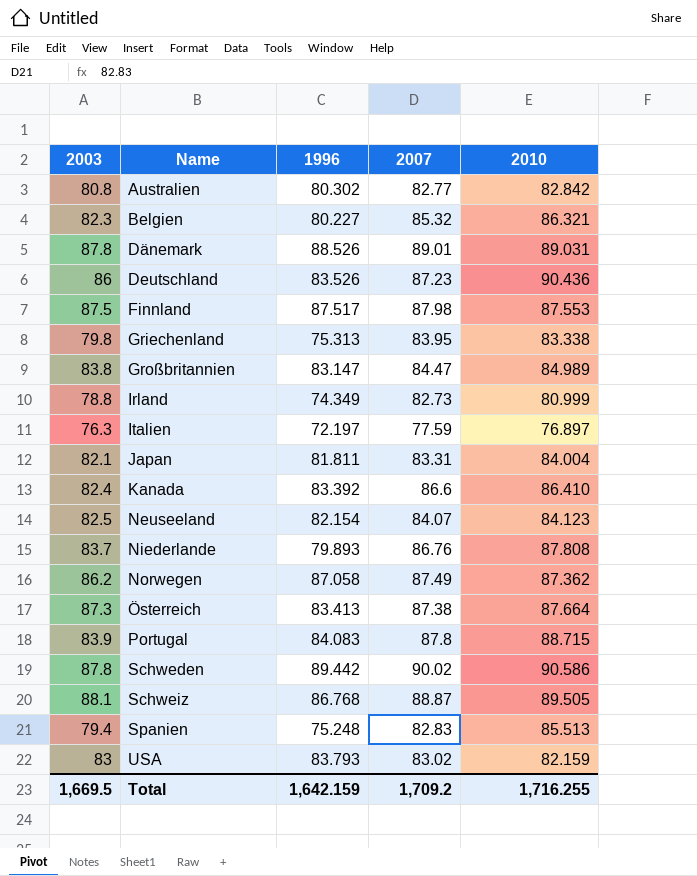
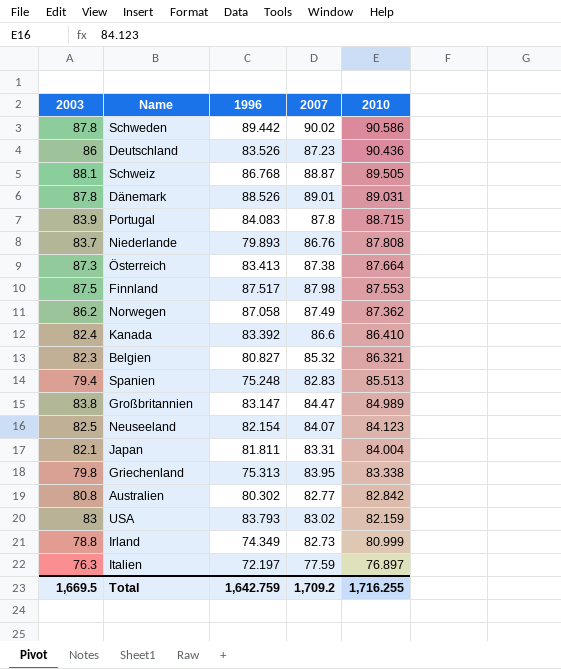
row order: Name ascending -> 2010 descending
Belgien | 1996: 80.227 -> 80.827
Total | 1996: 1,642.159 -> 1,642.759

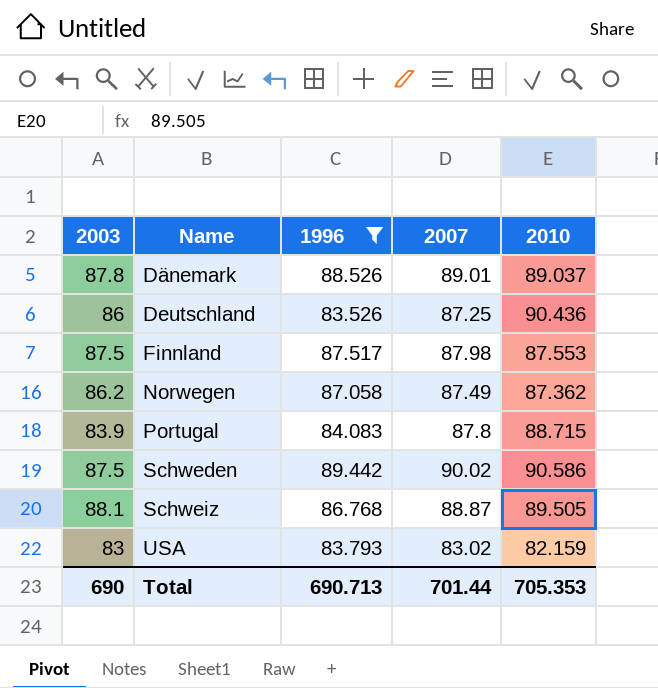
filter: none -> 1996 >= 83.526
row order: 2010 descending -> Name ascending
Dänemark | 2010: 89.031 -> 89.037
Deutschland | 2007: 87.23 -> 87.25
Schweden | 2003: 87.8 -> 87.5
Total | 2003: 1,669.5 -> 690
Total | 1996: 1,642.759 -> 690.713
Total | 2007: 1,709.2 -> 701.44
Total | 2010: 1,716.255 -> 705.353

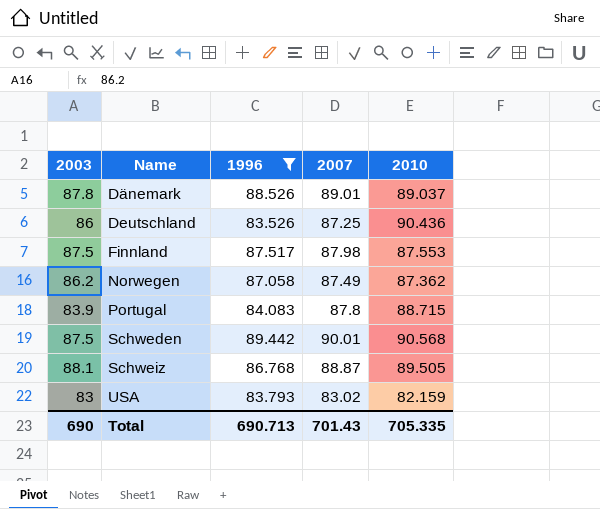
Schweden | 2007: 90.02 -> 90.01
Schweden | 2010: 90.586 -> 90.568
Total | 2007: 701.44 -> 701.43
Total | 2010: 705.353 -> 705.335

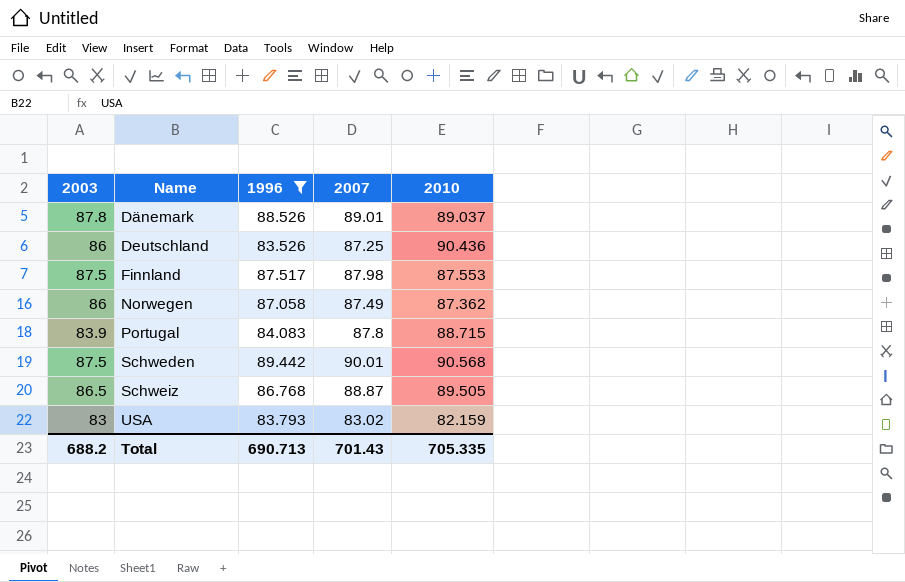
Norwegen | 2003: 86.2 -> 86
Schweiz | 2003: 88.1 -> 86.5
Total | 2003: 690 -> 688.2

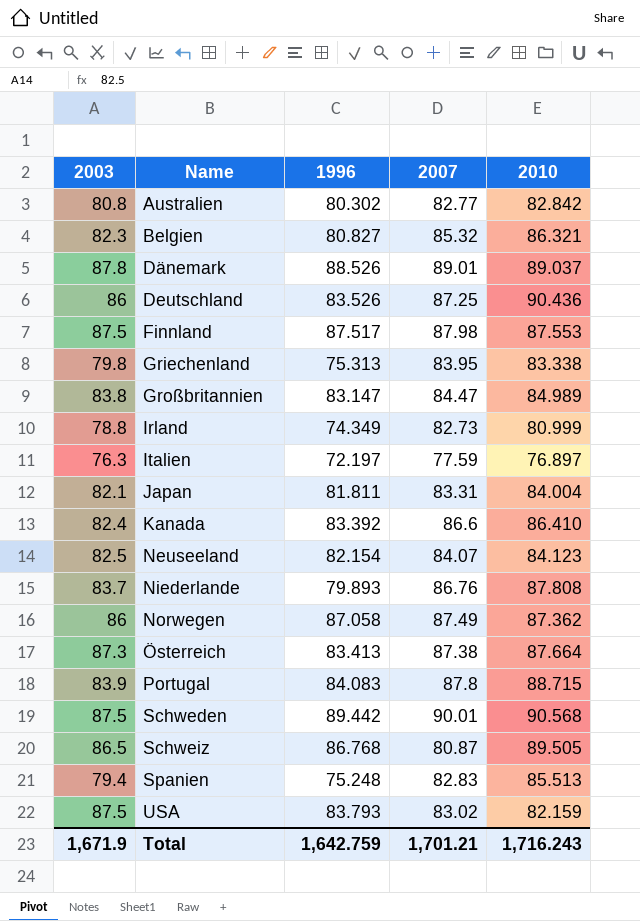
filter: 1996 >= 83.526 -> none
Schweiz | 2007: 88.87 -> 80.87
USA | 2003: 83 -> 87.5
Total | 2003: 688.2 -> 1,671.9
Total | 1996: 690.713 -> 1,642.759
Total | 2007: 701.43 -> 1,701.21
Total | 2010: 705.335 -> 1,716.243

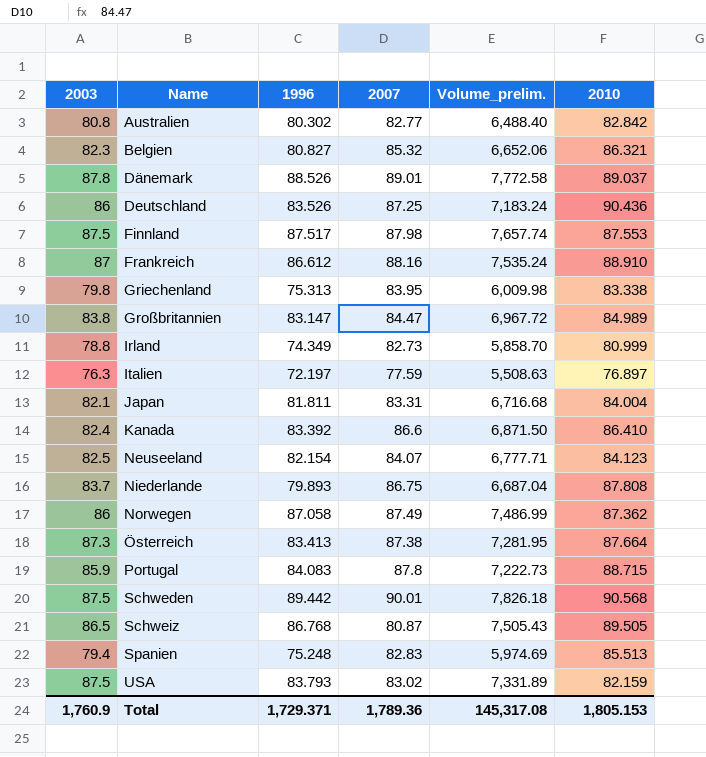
column Volume_prelim. | formula: none -> [2003] * [1996]
row Frankreich: none -> 87 | 86.612 | 88.16 | 7,535.24 | 88.910
Niederlande | 2007: 86.76 -> 86.75
Portugal | 2003: 83.9 -> 85.9
Total | 2003: 1,671.9 -> 1,760.9
Total | 1996: 1,642.759 -> 1,729.371
Total | 2007: 1,701.21 -> 1,789.36
Total | 2010: 1,716.243 -> 1,805.153

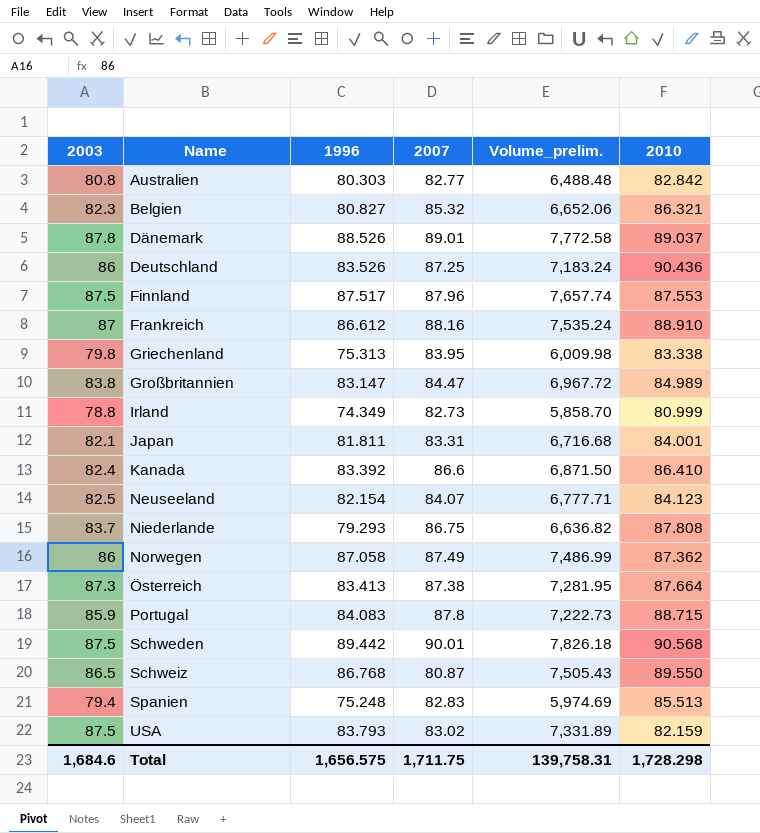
row Italien: 76.3 | 72.197 | 77.59 | 5,508.63 | 76.897 -> none
Australien | 1996: 80.302 -> 80.303
Australien | Volume_prelim.: 6,488.40 -> 6,488.48
Finnland | 2007: 87.98 -> 87.96
Japan | 2010: 84.004 -> 84.001
Niederlande | 1996: 79.893 -> 79.293
Niederlande | Volume_prelim.: 6,687.04 -> 6,636.82
Schweiz | 2010: 89.505 -> 89.550
Total | 2003: 1,760.9 -> 1,684.6
Total | 1996: 1,729.371 -> 1,656.575
Total | 2007: 1,789.36 -> 1,711.75
Total | Volume_prelim.: 145,317.08 -> 139,758.31
Total | 2010: 1,805.153 -> 1,728.298

